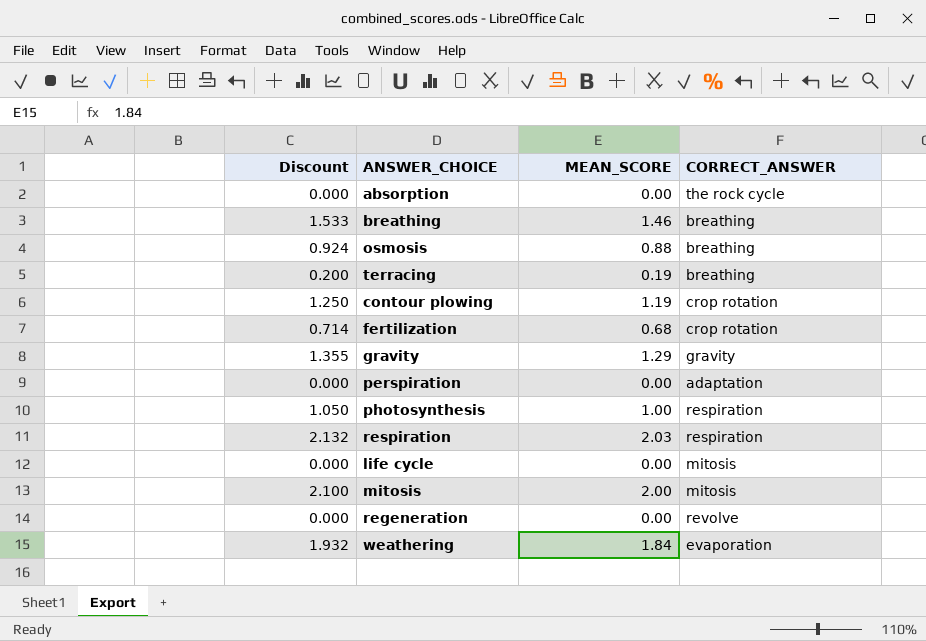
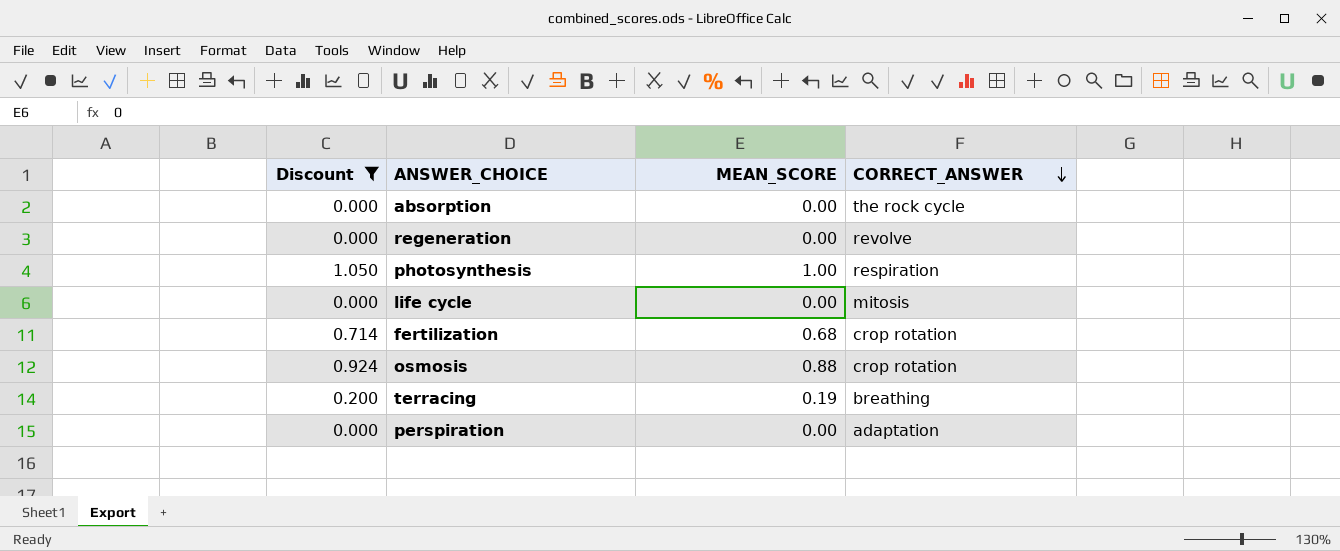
filter: none -> Discount <= 1.050
row order: none -> CORRECT_ANSWER descending
osmosis | CORRECT_ANSWER: breathing -> crop rotation

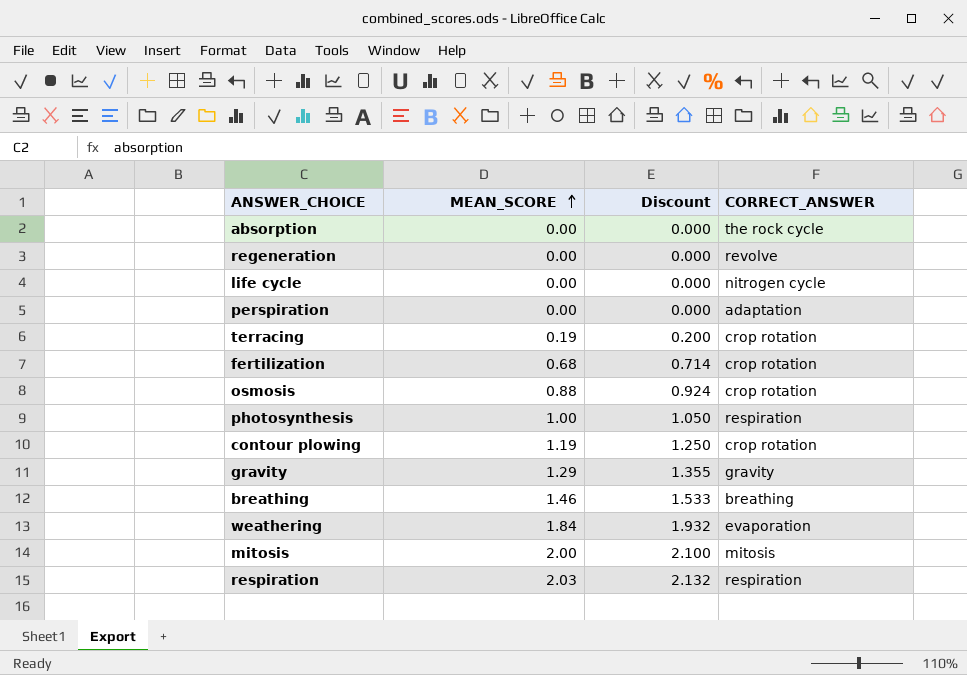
filter: Discount <= 1.050 -> none
row order: CORRECT_ANSWER descending -> MEAN_SCORE ascending
column Discount | position: 1 -> 3
life cycle | CORRECT_ANSWER: mitosis -> nitrogen cycle
terracing | CORRECT_ANSWER: breathing -> crop rotation

